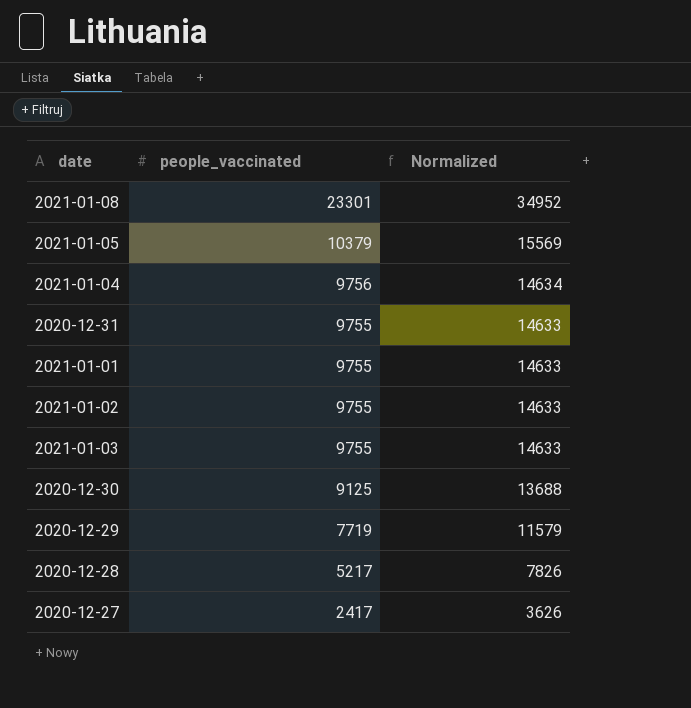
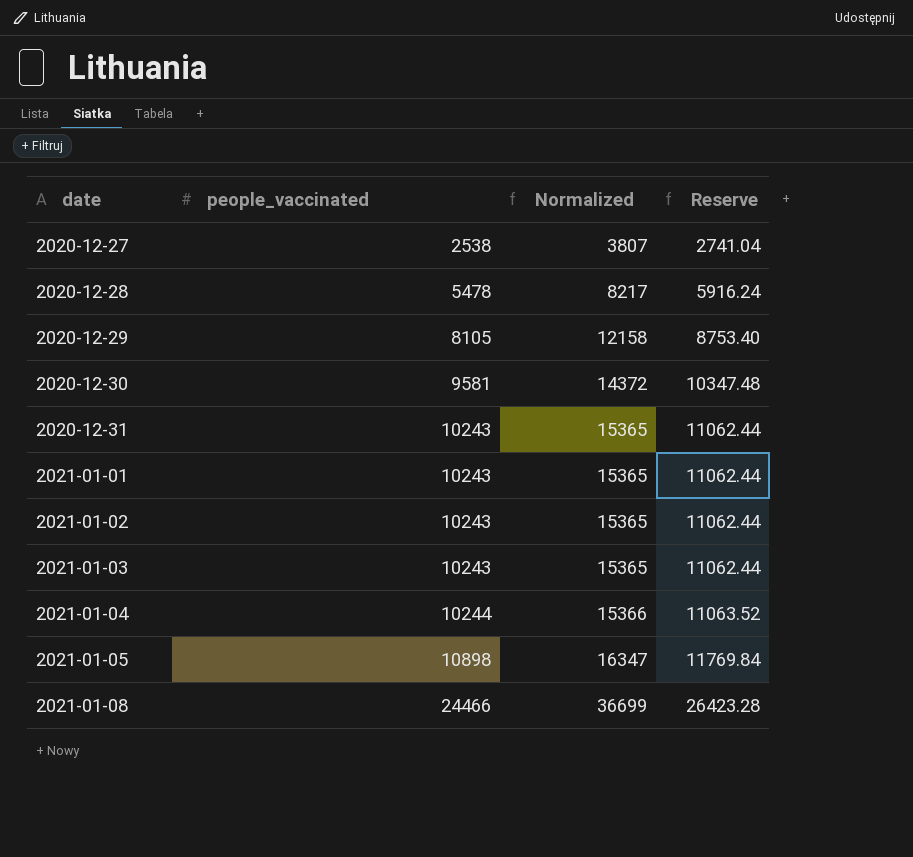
row order: people_vaccinated descending -> date ascending
column Reserve | formula: none -> [people_vaccinated] * 1.08
2020-12-27 | people_vaccinated: 2417 -> 2538
2020-12-27 | Normalized: 3626 -> 3807
2020-12-28 | people_vaccinated: 5217 -> 5478
2020-12-28 | Normalized: 7826 -> 8217
2020-12-29 | people_vaccinated: 7719 -> 8105
2020-12-29 | Normalized: 11579 -> 12158
2020-12-30 | people_vaccinated: 9125 -> 9581
2020-12-30 | Normalized: 13688 -> 14372
2020-12-31 | people_vaccinated: 9755 -> 10243
2020-12-31 | Normalized: 14633 -> 15365
2021-01-01 | people_vaccinated: 9755 -> 10243
2021-01-01 | Normalized: 14633 -> 15365
2021-01-02 | people_vaccinated: 9755 -> 10243
2021-01-02 | Normalized: 14633 -> 15365
2021-01-03 | people_vaccinated: 9755 -> 10243
2021-01-03 | Normalized: 14633 -> 15365
2021-01-04 | people_vaccinated: 9756 -> 10244
2021-01-04 | Normalized: 14634 -> 15366
2021-01-05 | people_vaccinated: 10379 -> 10898
2021-01-05 | Normalized: 15569 -> 16347
2021-01-08 | people_vaccinated: 23301 -> 24466
2021-01-08 | Normalized: 34952 -> 36699

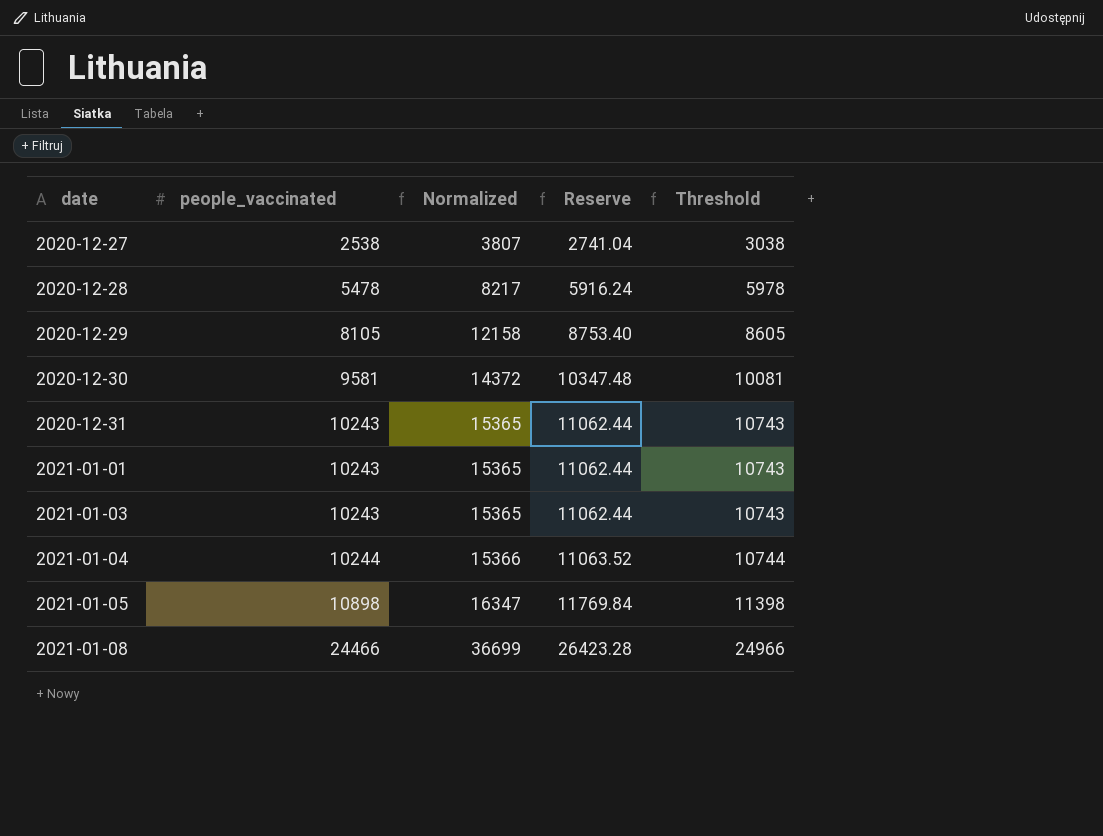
column Threshold | formula: none -> [people_vaccinated] + 500
row 2021-01-02: 10243 | 15365 | 11062.44 -> none

